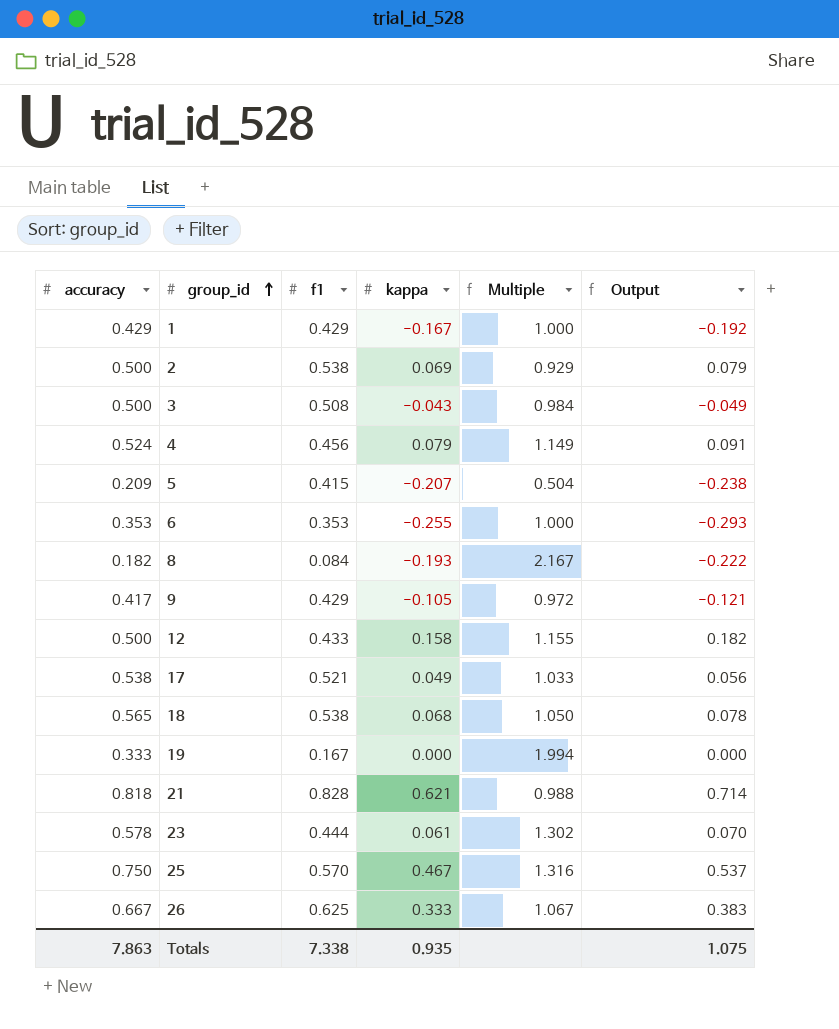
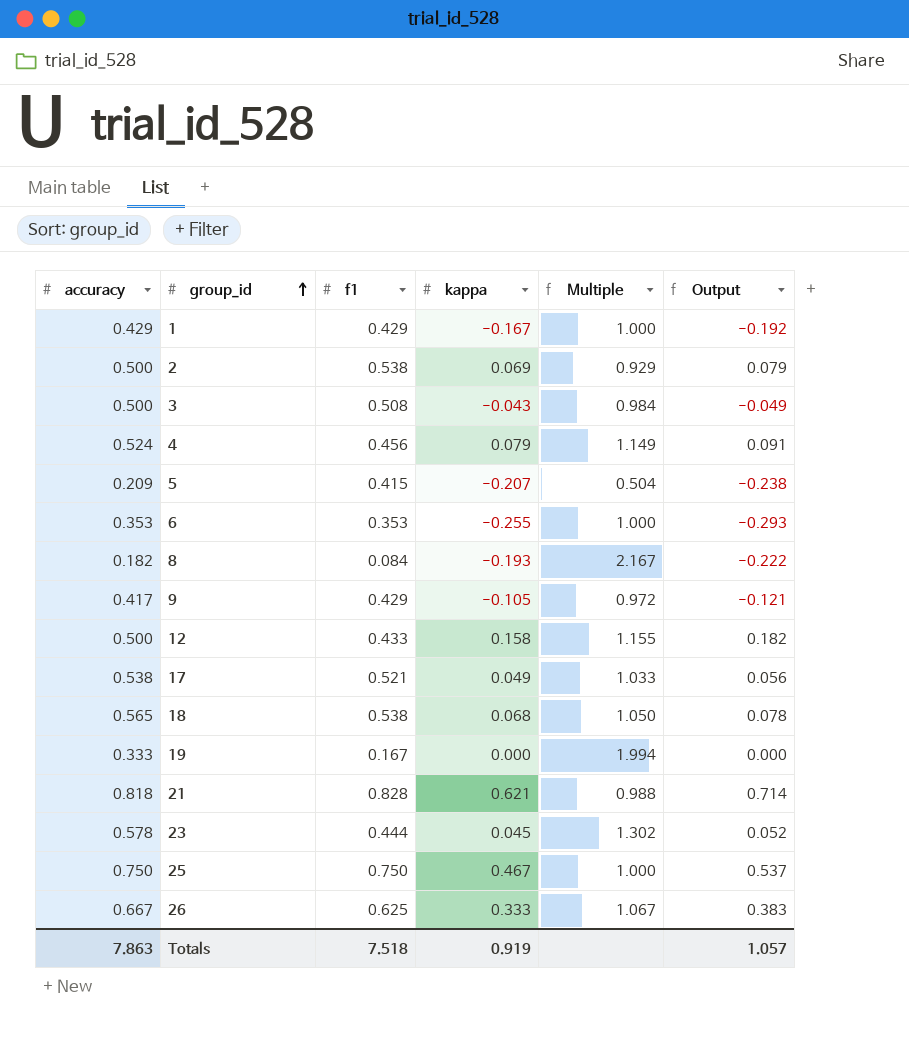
23 | kappa: 0.061 -> 0.045
23 | Output: 0.070 -> 0.052
25 | f1: 0.570 -> 0.750
25 | Multiple: 1.316 -> 1.000
Totals | f1: 7.338 -> 7.518
Totals | kappa: 0.935 -> 0.919
Totals | Output: 1.075 -> 1.057

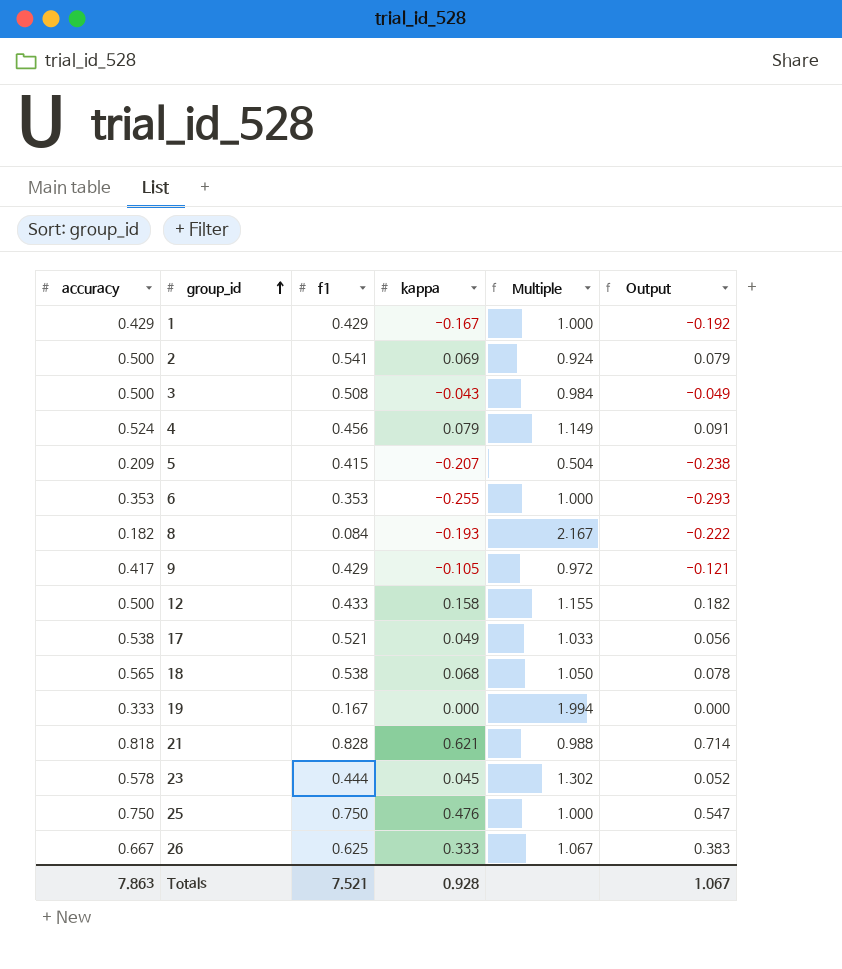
2 | f1: 0.538 -> 0.541
2 | Multiple: 0.929 -> 0.924
25 | kappa: 0.467 -> 0.476
25 | Output: 0.537 -> 0.547
Totals | f1: 7.518 -> 7.521
Totals | kappa: 0.919 -> 0.928
Totals | Output: 1.057 -> 1.067

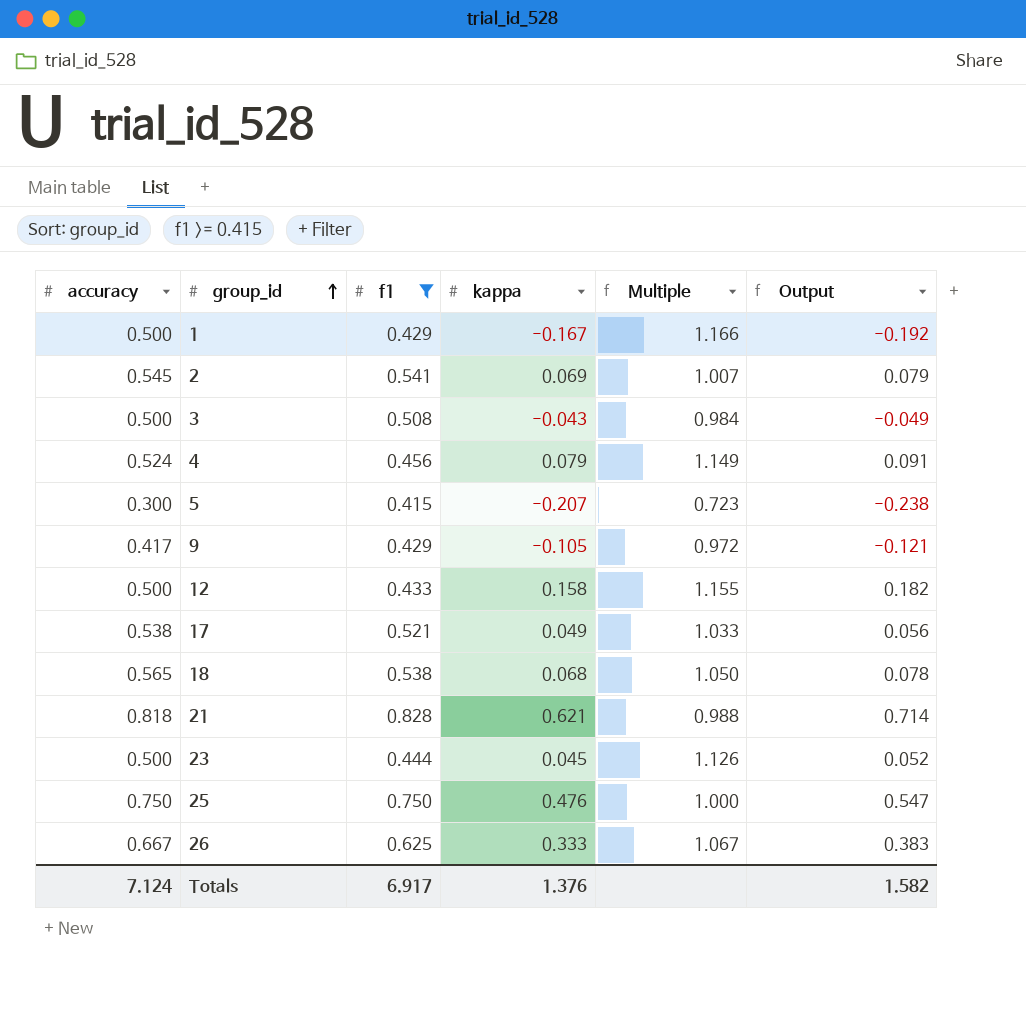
filter: none -> f1 >= 0.415
1 | accuracy: 0.429 -> 0.500
1 | Multiple: 1.000 -> 1.166
2 | accuracy: 0.500 -> 0.545
2 | Multiple: 0.924 -> 1.007
5 | accuracy: 0.209 -> 0.300
5 | Multiple: 0.504 -> 0.723
23 | accuracy: 0.578 -> 0.500
23 | Multiple: 1.302 -> 1.126
Totals | accuracy: 7.863 -> 7.124
Totals | f1: 7.521 -> 6.917
Totals | kappa: 0.928 -> 1.376
Totals | Output: 1.067 -> 1.582

